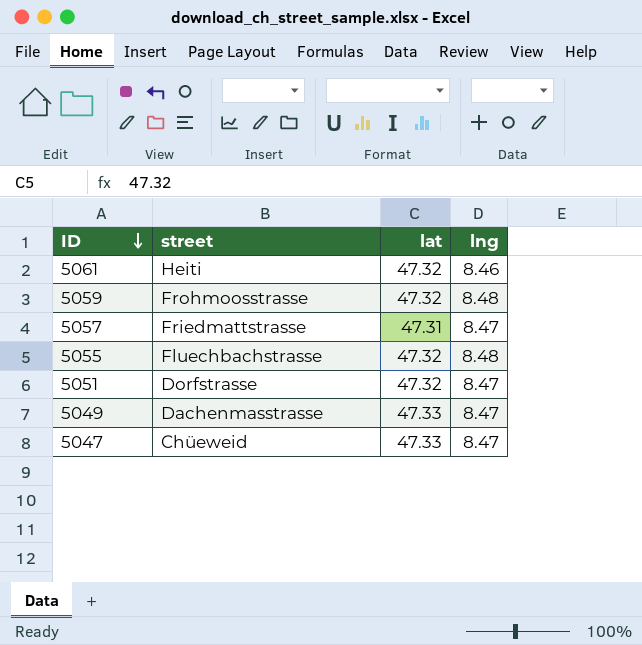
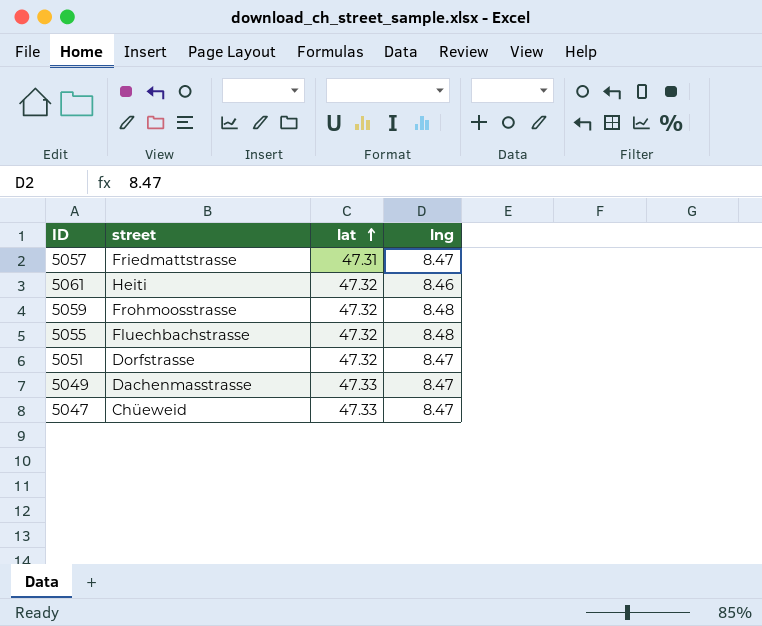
row order: ID descending -> lat ascending

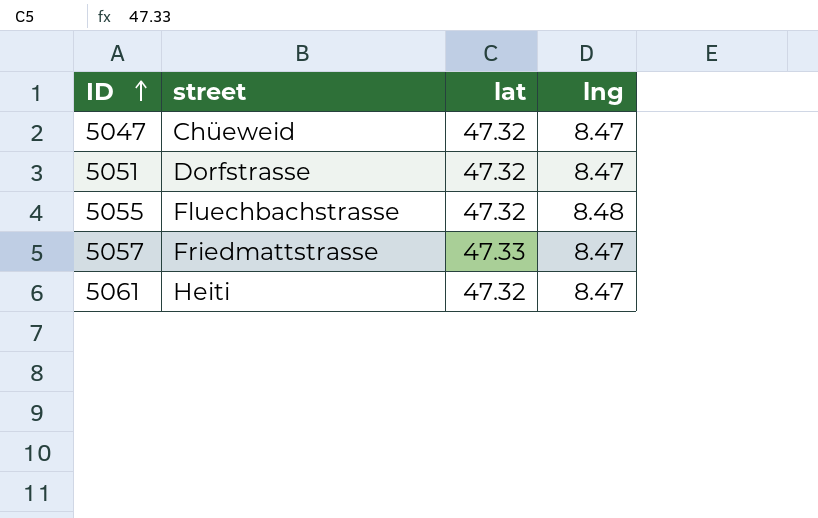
row order: lat ascending -> ID ascending
row 5059: Frohmoosstrasse | 47.32 | 8.48 -> none
row 5049: Dachenmasstrasse | 47.33 | 8.47 -> none
5047 | lat: 47.33 -> 47.32
5057 | lat: 47.31 -> 47.33
5061 | lng: 8.46 -> 8.47

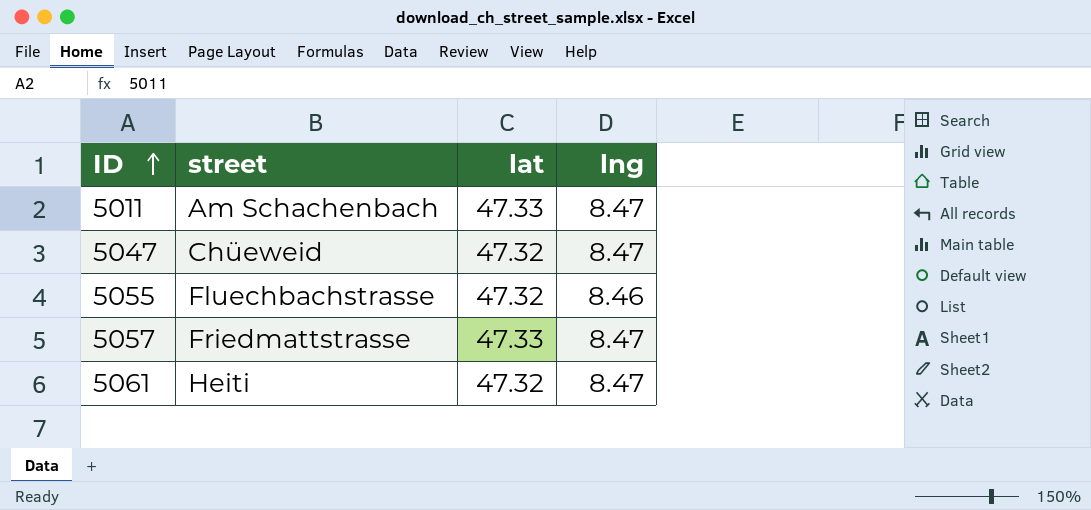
row 5051: Dorfstrasse | 47.32 | 8.47 -> none
row 5011: none -> Am Schachenbach | 47.33 | 8.47
5055 | lng: 8.48 -> 8.46

